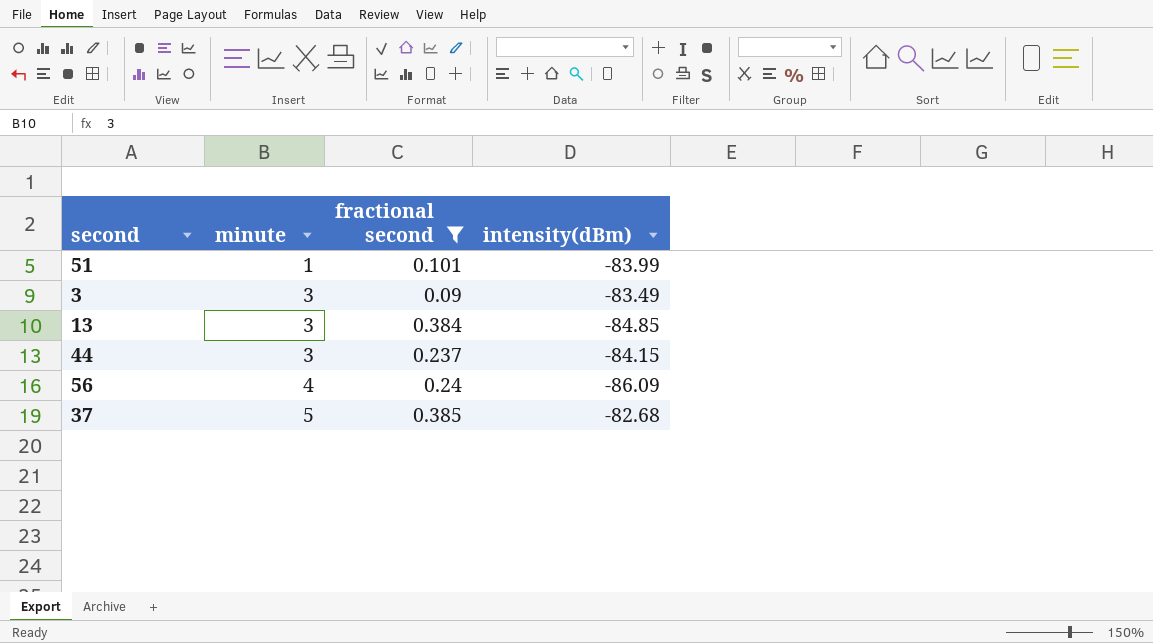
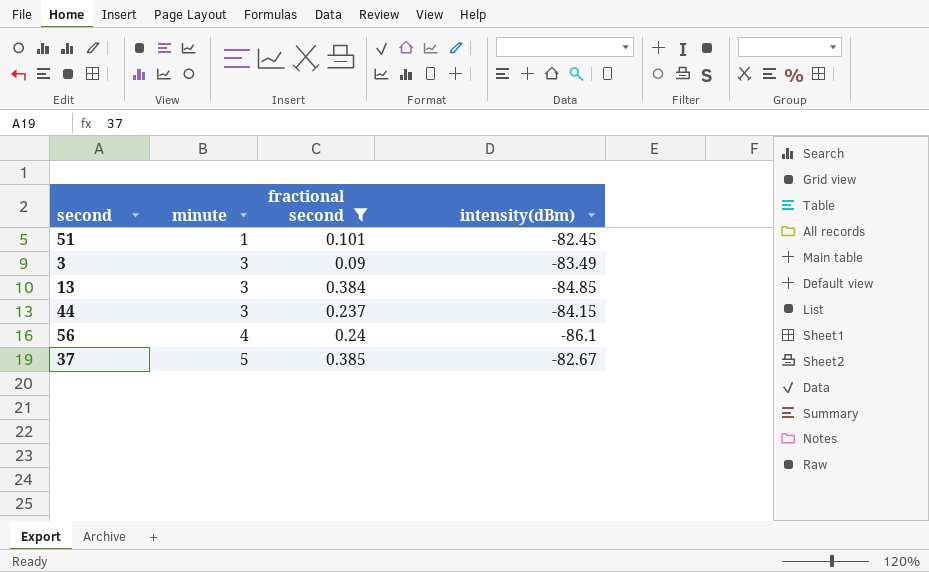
51 | intensity(dBm): -83.99 -> -82.45
56 | intensity(dBm): -86.09 -> -86.1
37 | intensity(dBm): -82.68 -> -82.67

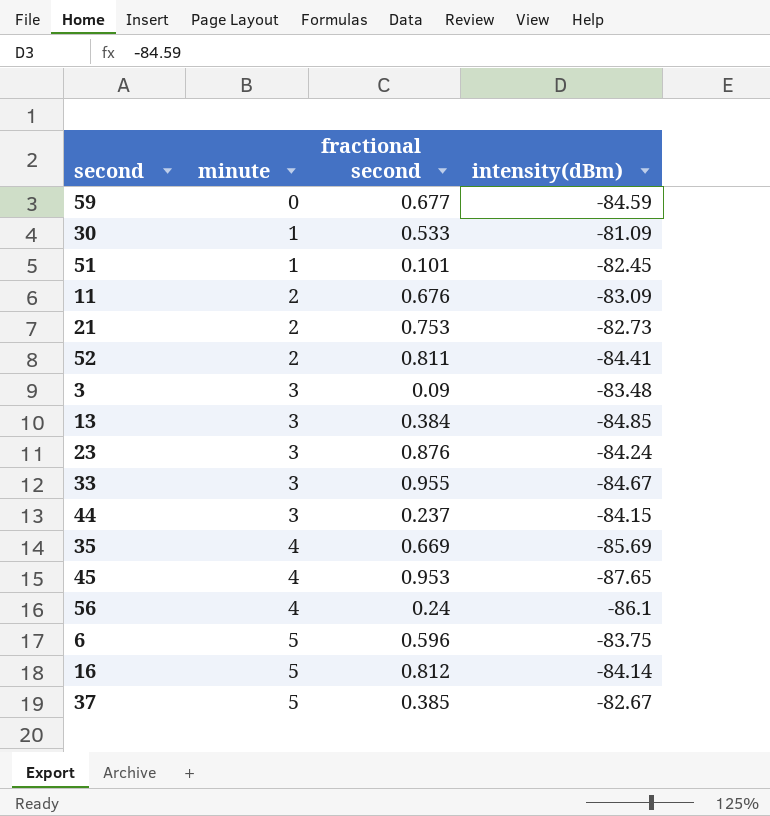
filter: fractional second <= 0.385 -> none
3 | intensity(dBm): -83.49 -> -83.48

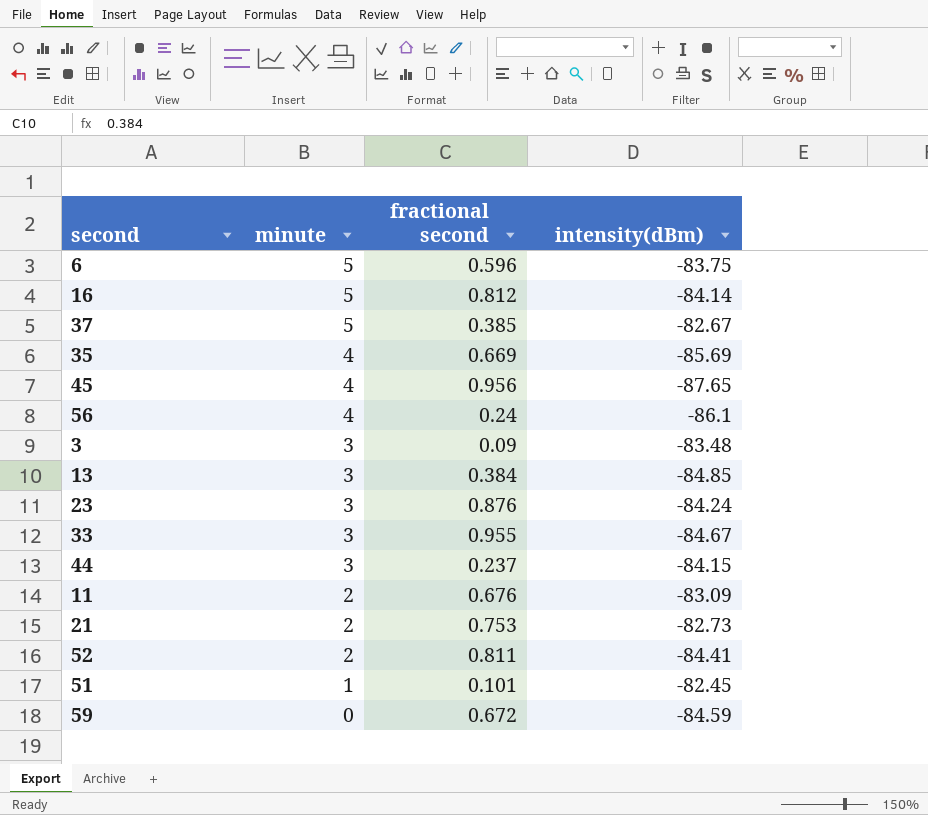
row order: minute ascending -> minute descending
row 30: 1 | 0.533 | -81.09 -> none
45 | fractional second: 0.953 -> 0.956
59 | fractional second: 0.677 -> 0.672

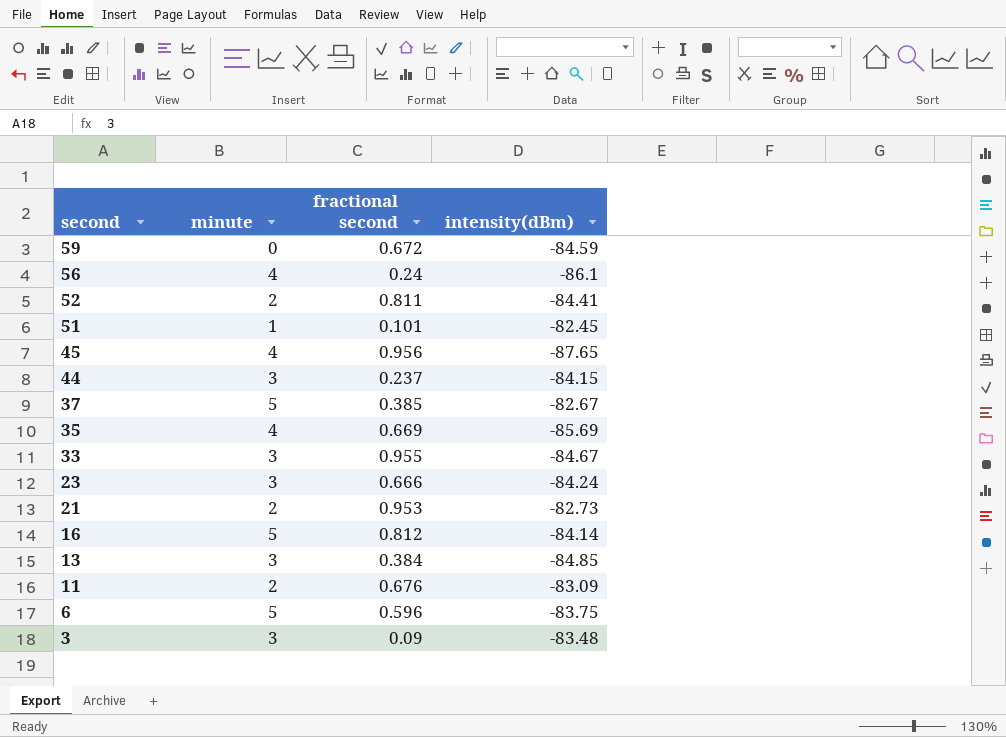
row order: minute descending -> second descending
23 | fractional second: 0.876 -> 0.666
21 | fractional second: 0.753 -> 0.953

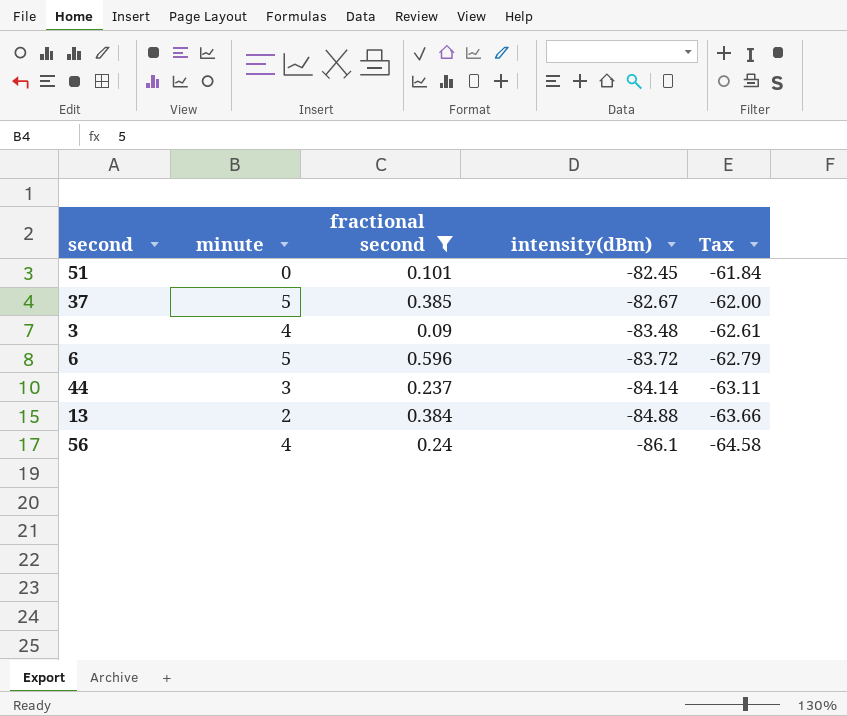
filter: none -> fractional second <= 0.596
row order: second descending -> intensity(dBm) descending
column Tax | formula: none -> [intensity(dBm)] * 0.75
51 | minute: 1 -> 0
3 | minute: 3 -> 4
6 | intensity(dBm): -83.75 -> -83.72
44 | intensity(dBm): -84.15 -> -84.14
13 | minute: 3 -> 2
13 | intensity(dBm): -84.85 -> -84.88

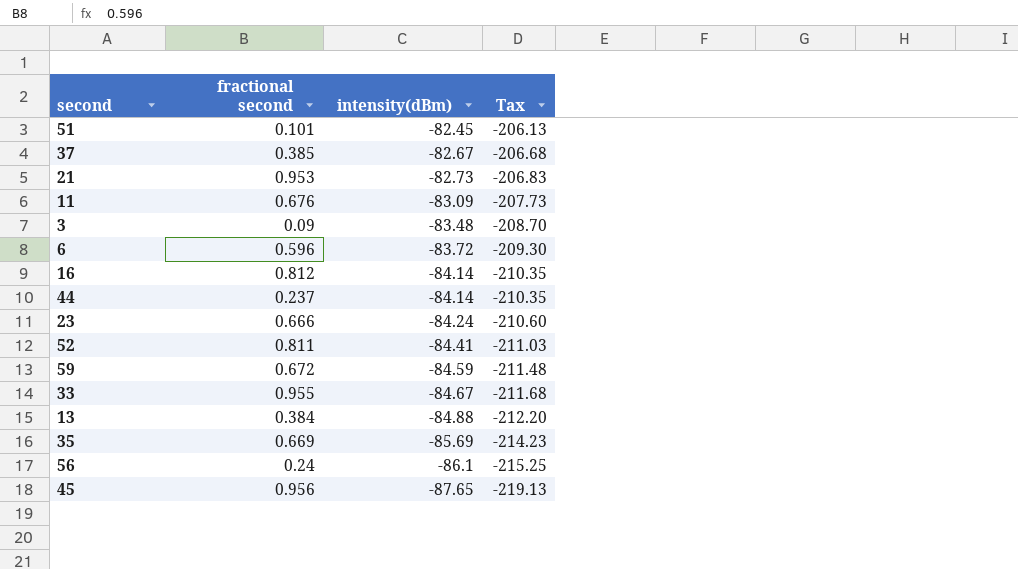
filter: fractional second <= 0.596 -> none
column minute | position: 2 -> none
column Tax | formula: [intensity(dBm)] * 0.75 -> [intensity(dBm)] * 2.5

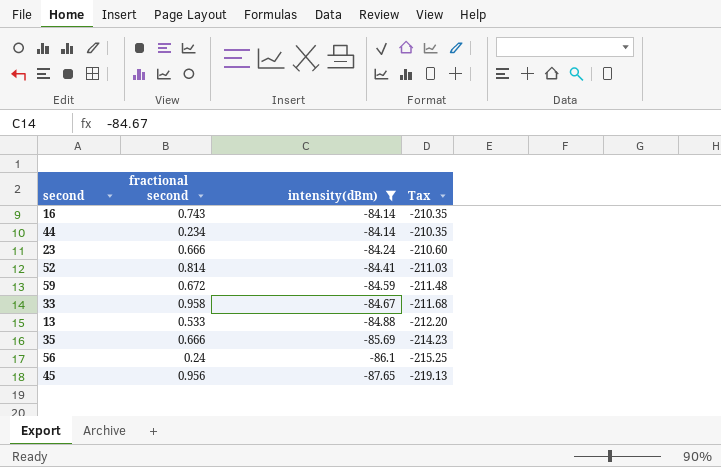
filter: none -> intensity(dBm) <= -84.14
16 | fractional second: 0.812 -> 0.743
44 | fractional second: 0.237 -> 0.234
52 | fractional second: 0.811 -> 0.814
33 | fractional second: 0.955 -> 0.958
13 | fractional second: 0.384 -> 0.533
35 | fractional second: 0.669 -> 0.666

